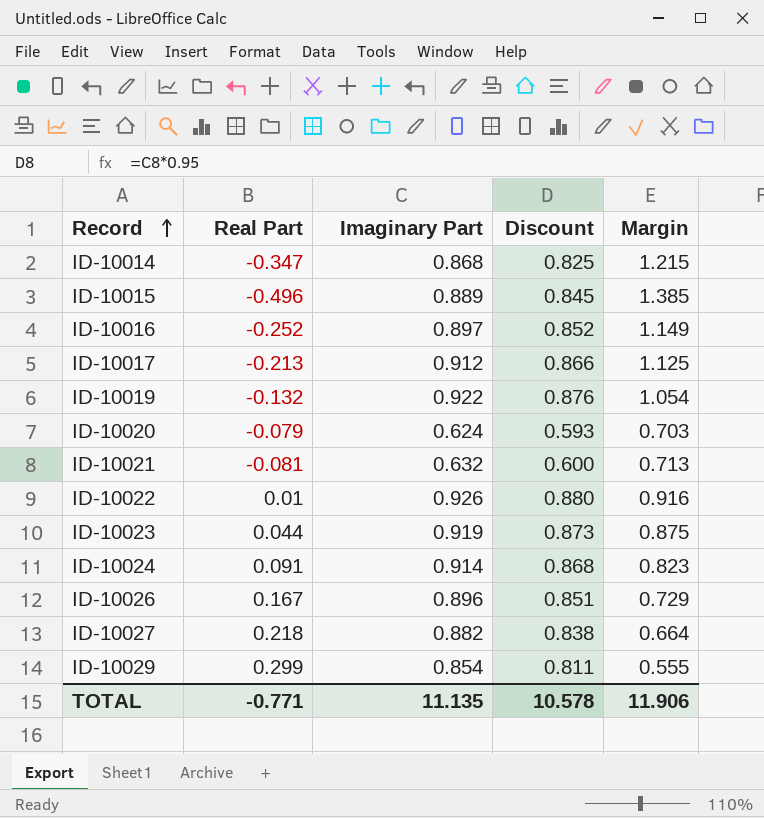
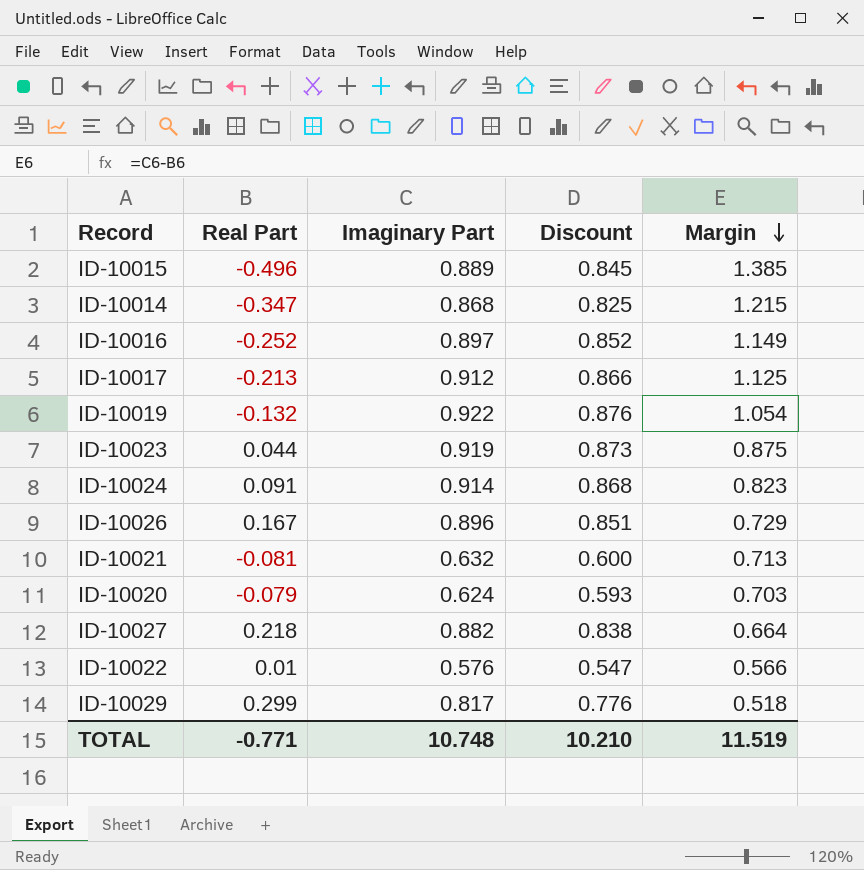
row order: Record ascending -> Margin descending
ID-10022 | Imaginary Part: 0.926 -> 0.576
ID-10022 | Discount: 0.880 -> 0.547
ID-10022 | Margin: 0.916 -> 0.566
ID-10029 | Imaginary Part: 0.854 -> 0.817
ID-10029 | Discount: 0.811 -> 0.776
ID-10029 | Margin: 0.555 -> 0.518
TOTAL | Imaginary Part: 11.135 -> 10.748
TOTAL | Discount: 10.578 -> 10.210
TOTAL | Margin: 11.906 -> 11.519

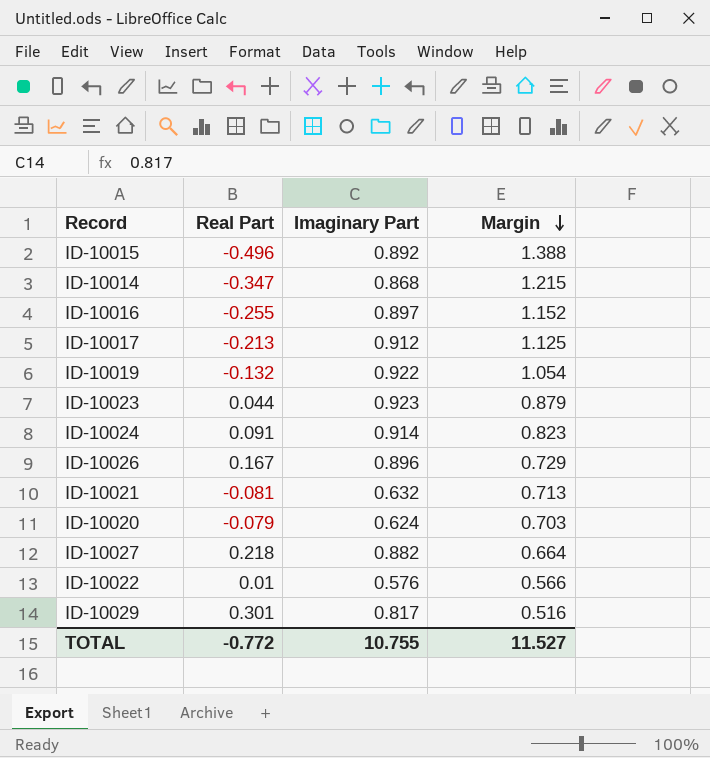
column Discount | formula: [Imaginary Part] * 0.95 -> none
ID-10015 | Imaginary Part: 0.889 -> 0.892
ID-10015 | Margin: 1.385 -> 1.388
ID-10016 | Real Part: -0.252 -> -0.255
ID-10016 | Margin: 1.149 -> 1.152
ID-10023 | Imaginary Part: 0.919 -> 0.923
ID-10023 | Margin: 0.875 -> 0.879
ID-10029 | Real Part: 0.299 -> 0.301
ID-10029 | Margin: 0.518 -> 0.516
TOTAL | Real Part: -0.771 -> -0.772
TOTAL | Imaginary Part: 10.748 -> 10.755
TOTAL | Margin: 11.519 -> 11.527

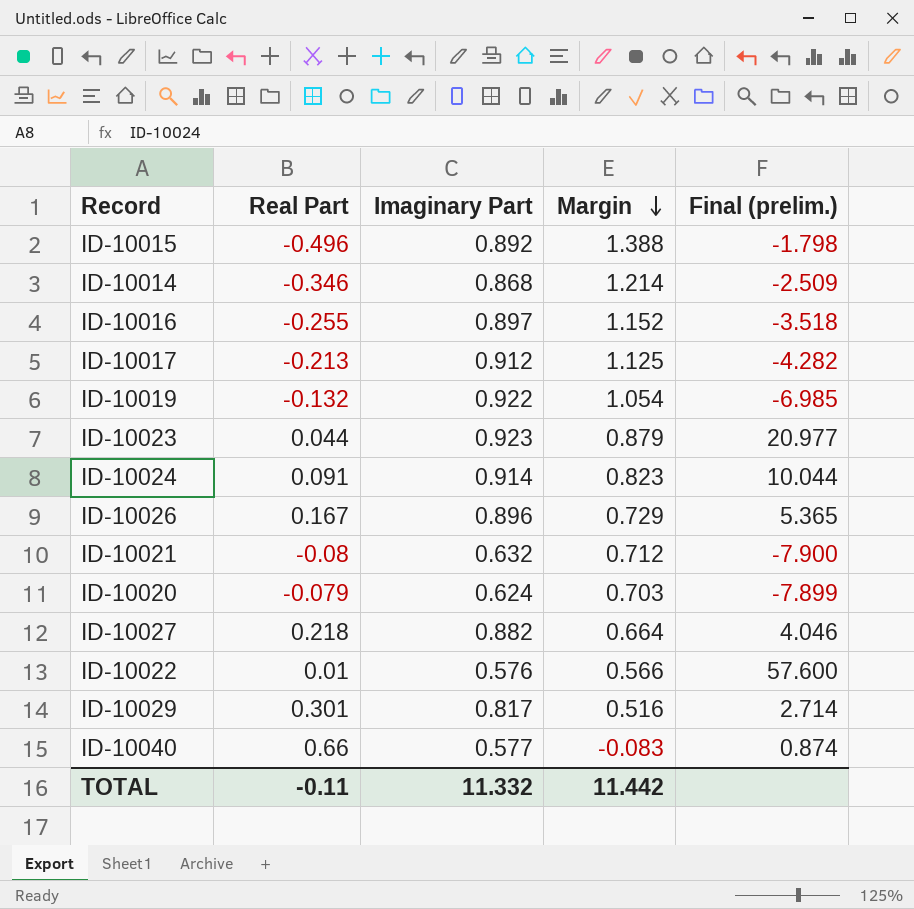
column Final (prelim.) | formula: none -> [Imaginary Part] / [Real Part]
ID-10014 | Real Part: -0.347 -> -0.346
ID-10014 | Margin: 1.215 -> 1.214
ID-10021 | Real Part: -0.081 -> -0.08
ID-10021 | Margin: 0.713 -> 0.712
row ID-10040: none -> 0.66 | 0.577 | -0.083 | 0.874
TOTAL | Real Part: -0.772 -> -0.11
TOTAL | Imaginary Part: 10.755 -> 11.332
TOTAL | Margin: 11.527 -> 11.442

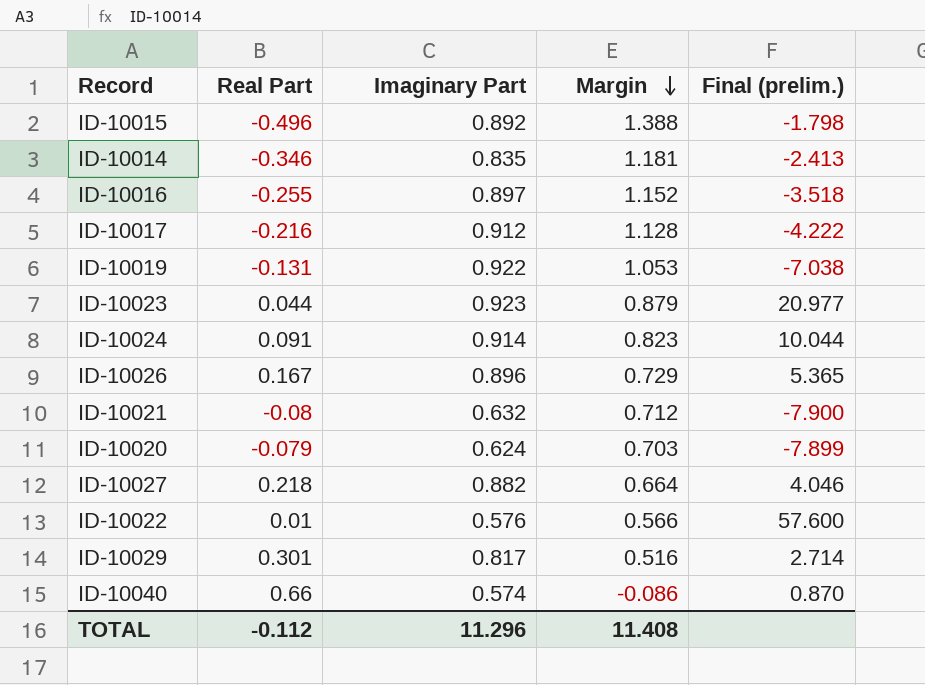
ID-10014 | Imaginary Part: 0.868 -> 0.835
ID-10014 | Margin: 1.214 -> 1.181
ID-10014 | Final (prelim.): -2.509 -> -2.413
ID-10017 | Real Part: -0.213 -> -0.216
ID-10017 | Margin: 1.125 -> 1.128
ID-10017 | Final (prelim.): -4.282 -> -4.222
ID-10019 | Real Part: -0.132 -> -0.131
ID-10019 | Margin: 1.054 -> 1.053
ID-10019 | Final (prelim.): -6.985 -> -7.038
ID-10040 | Imaginary Part: 0.577 -> 0.574
ID-10040 | Margin: -0.083 -> -0.086
ID-10040 | Final (prelim.): 0.874 -> 0.870
TOTAL | Real Part: -0.11 -> -0.112
TOTAL | Imaginary Part: 11.332 -> 11.296
TOTAL | Margin: 11.442 -> 11.408

